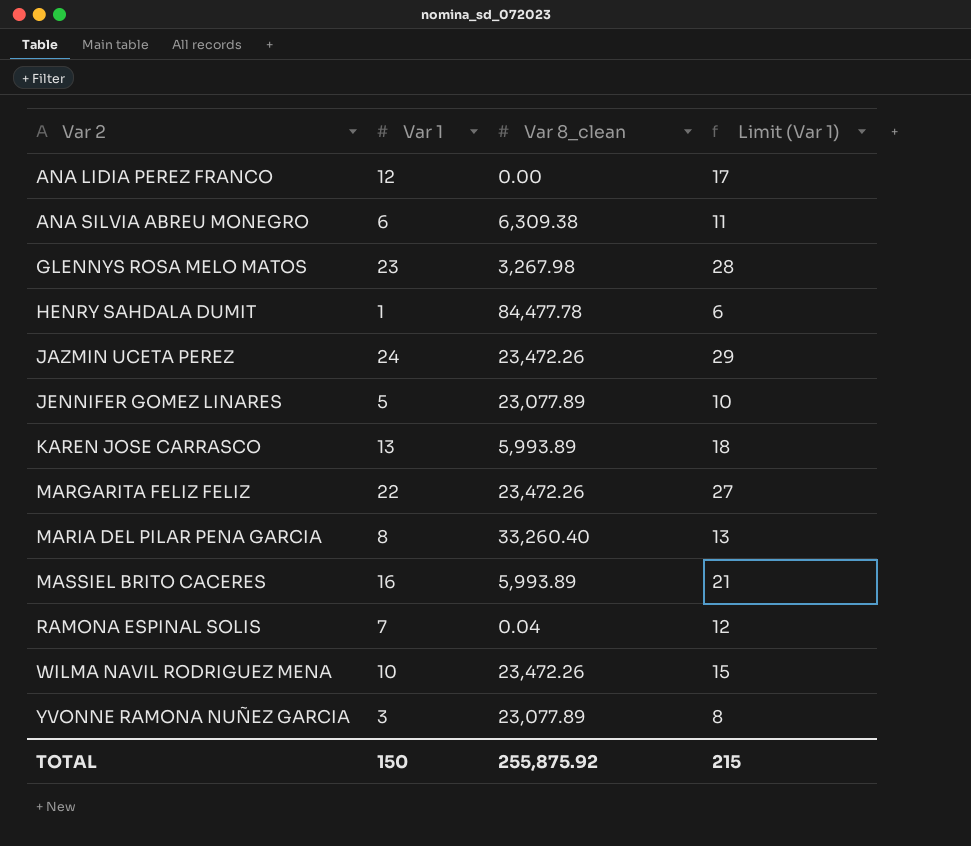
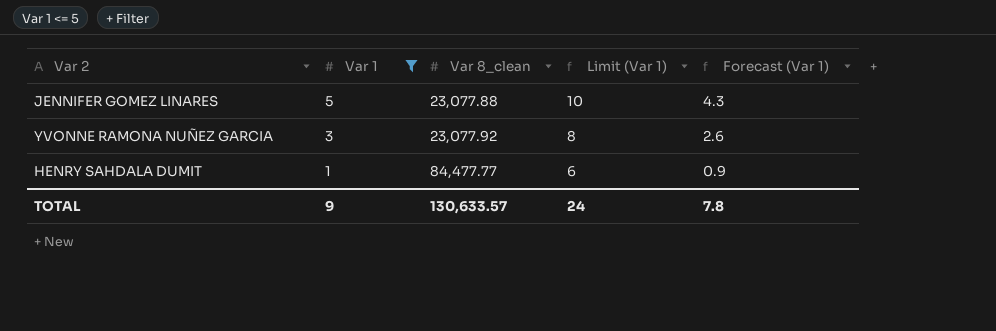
filter: none -> Var 1 <= 5
row order: Var 2 ascending -> Var 1 descending
column Forecast (Var 1) | formula: none -> [Var 1] * 0.85
JENNIFER GOMEZ LINARES | Var 8_clean: 23,077.89 -> 23,077.88
YVONNE RAMONA NUÑEZ GARCIA | Var 8_clean: 23,077.89 -> 23,077.92
HENRY SAHDALA DUMIT | Var 8_clean: 84,477.78 -> 84,477.77
TOTAL | Var 1: 150 -> 9
TOTAL | Var 8_clean: 255,875.92 -> 130,633.57
TOTAL | Limit (Var 1): 215 -> 24

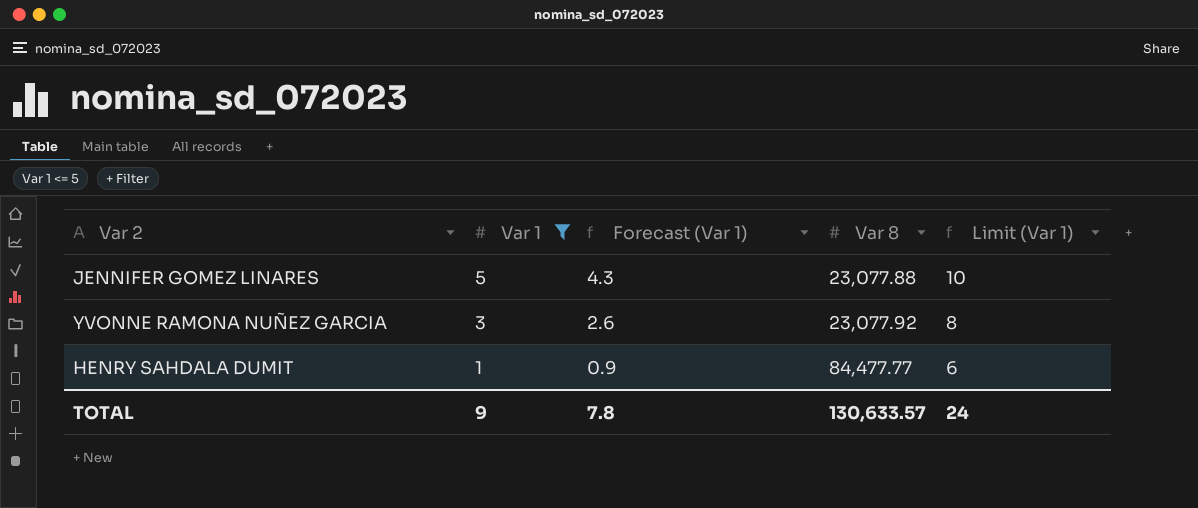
column Forecast (Var 1) | position: 5 -> 3
column name: Var 8_clean -> Var 8

